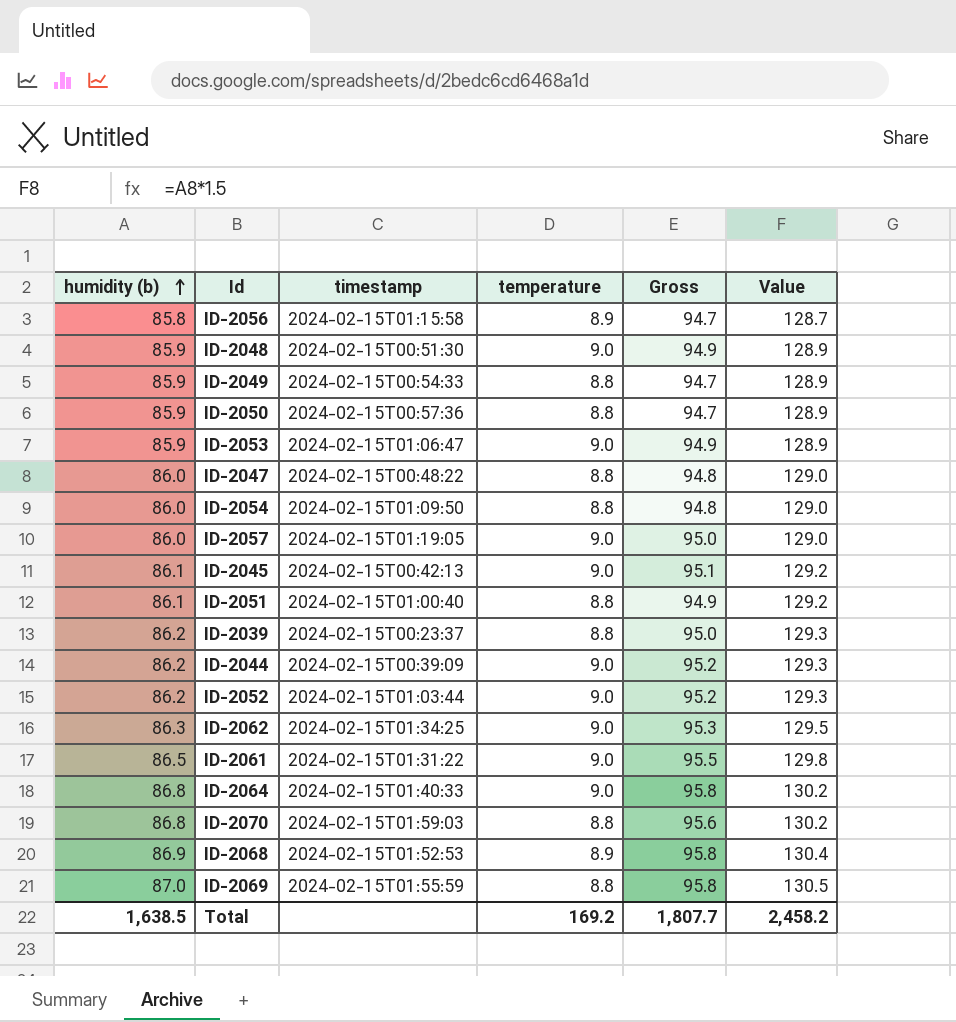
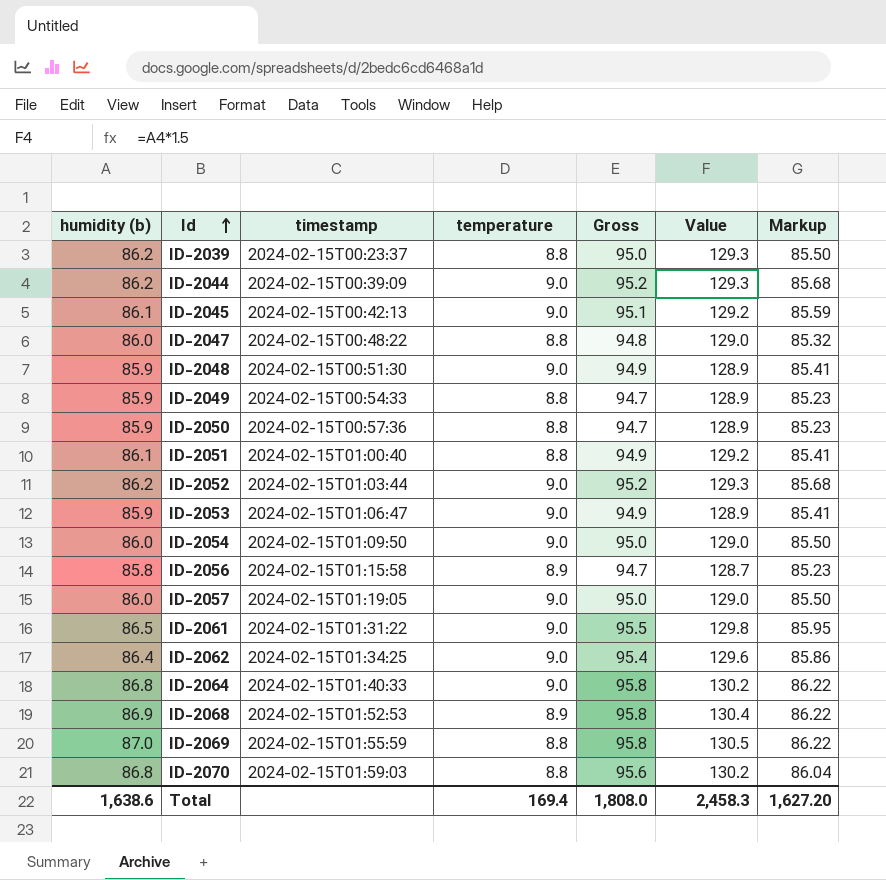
row order: humidity (b) ascending -> Id ascending
column Markup | formula: none -> [Gross] * 0.9
ID-2054 | temperature: 8.8 -> 9.0
ID-2054 | Gross: 94.8 -> 95.0
ID-2062 | humidity (b): 86.3 -> 86.4
ID-2062 | Gross: 95.3 -> 95.4
ID-2062 | Value: 129.5 -> 129.6
Total | humidity (b): 1,638.5 -> 1,638.6
Total | temperature: 169.2 -> 169.4
Total | Gross: 1,807.7 -> 1,808.0
Total | Value: 2,458.2 -> 2,458.3

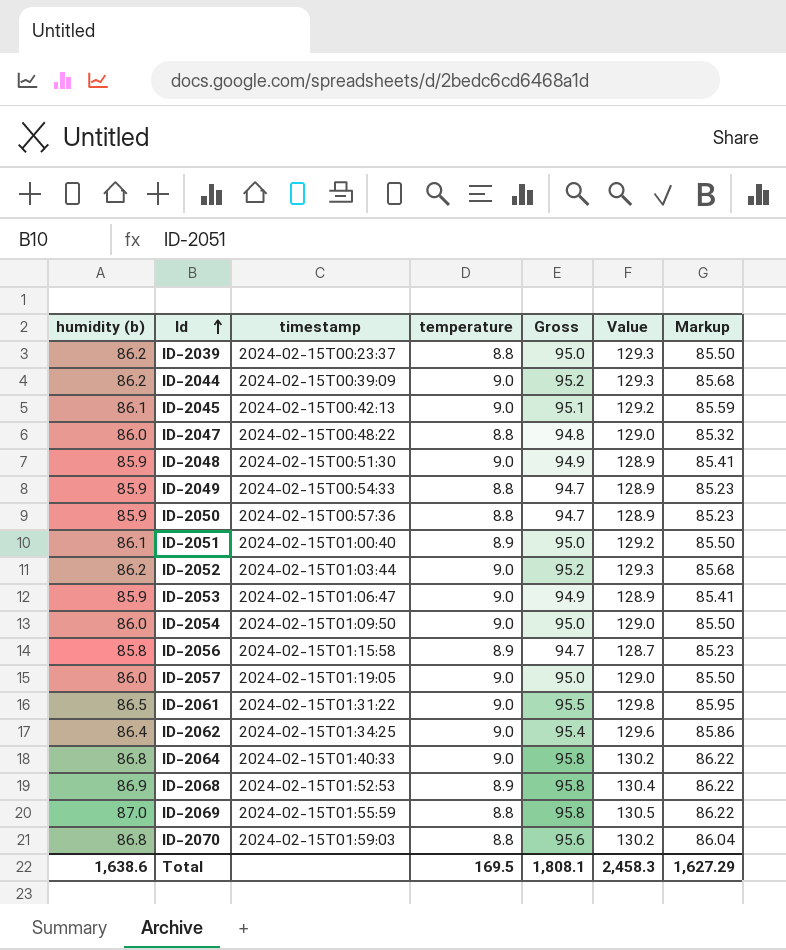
ID-2051 | temperature: 8.8 -> 8.9
ID-2051 | Gross: 94.9 -> 95.0
ID-2051 | Markup: 85.41 -> 85.50
Total | temperature: 169.4 -> 169.5
Total | Gross: 1,808.0 -> 1,808.1
Total | Markup: 1,627.20 -> 1,627.29

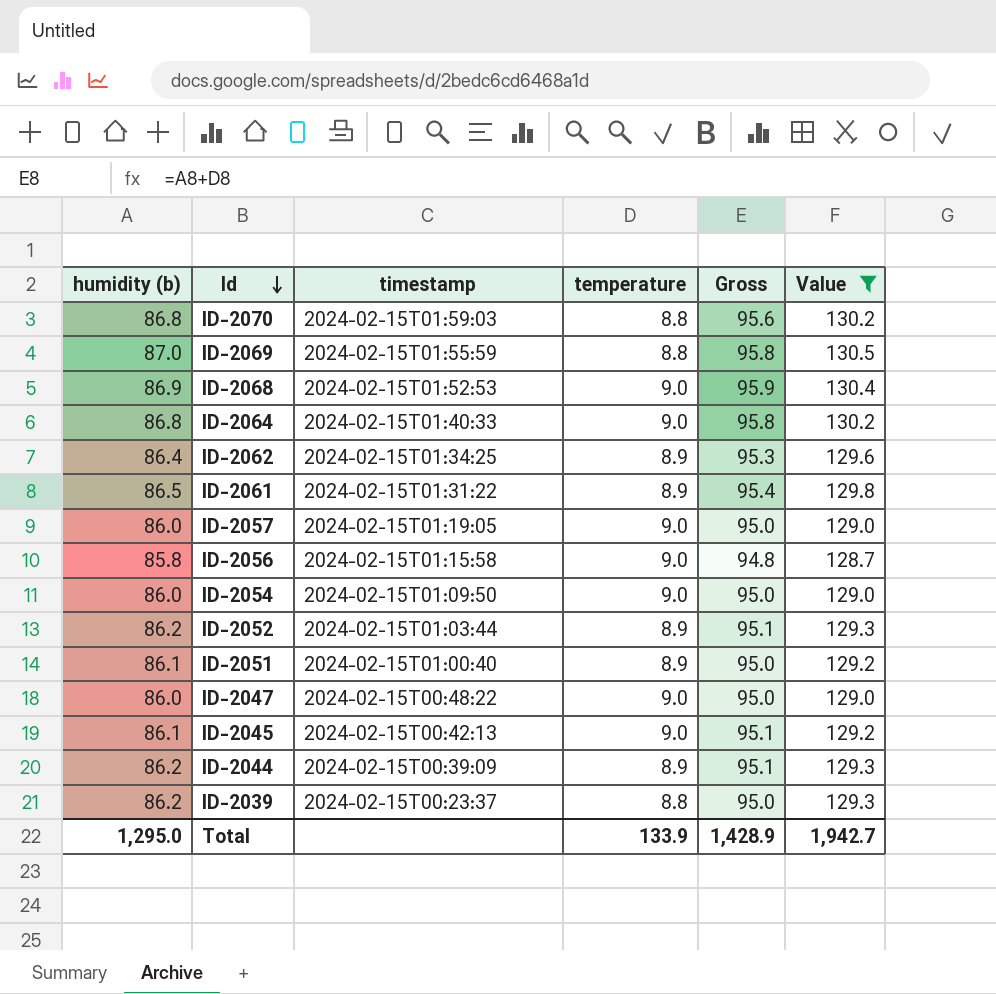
filter: none -> Value != 128.9
row order: Id ascending -> Id descending
column Markup | formula: [Gross] * 0.9 -> none
ID-2068 | temperature: 8.9 -> 9.0
ID-2068 | Gross: 95.8 -> 95.9
ID-2062 | temperature: 9.0 -> 8.9
ID-2062 | Gross: 95.4 -> 95.3
ID-2061 | temperature: 9.0 -> 8.9
ID-2061 | Gross: 95.5 -> 95.4
ID-2056 | temperature: 8.9 -> 9.0
ID-2056 | Gross: 94.7 -> 94.8
ID-2052 | temperature: 9.0 -> 8.9
ID-2052 | Gross: 95.2 -> 95.1
ID-2047 | temperature: 8.8 -> 9.0
ID-2047 | Gross: 94.8 -> 95.0
ID-2044 | temperature: 9.0 -> 8.9
ID-2044 | Gross: 95.2 -> 95.1
Total | humidity (b): 1,638.6 -> 1,295.0
Total | temperature: 169.5 -> 133.9
Total | Gross: 1,808.1 -> 1,428.9
Total | Value: 2,458.3 -> 1,942.7

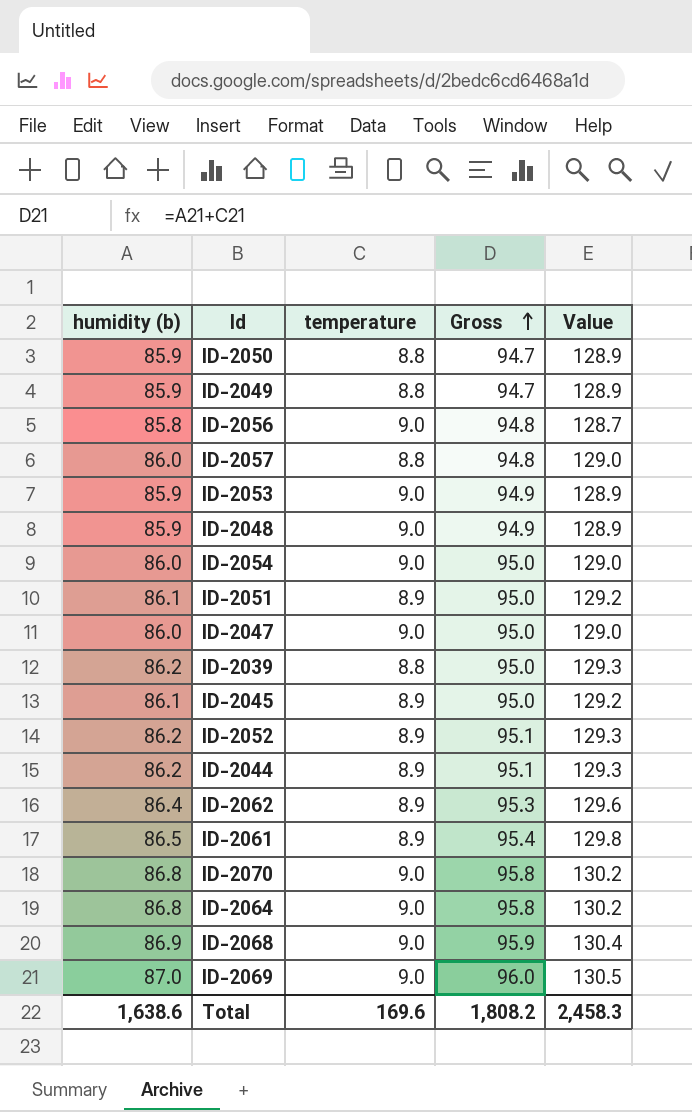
filter: Value != 128.9 -> none
row order: Id descending -> Gross ascending
column timestamp | position: 3 -> none
ID-2057 | temperature: 9.0 -> 8.8
ID-2057 | Gross: 95.0 -> 94.8
ID-2045 | temperature: 9.0 -> 8.9
ID-2045 | Gross: 95.1 -> 95.0
ID-2070 | temperature: 8.8 -> 9.0
ID-2070 | Gross: 95.6 -> 95.8
ID-2069 | temperature: 8.8 -> 9.0
ID-2069 | Gross: 95.8 -> 96.0
Total | humidity (b): 1,295.0 -> 1,638.6
Total | temperature: 133.9 -> 169.6
Total | Gross: 1,428.9 -> 1,808.2
Total | Value: 1,942.7 -> 2,458.3

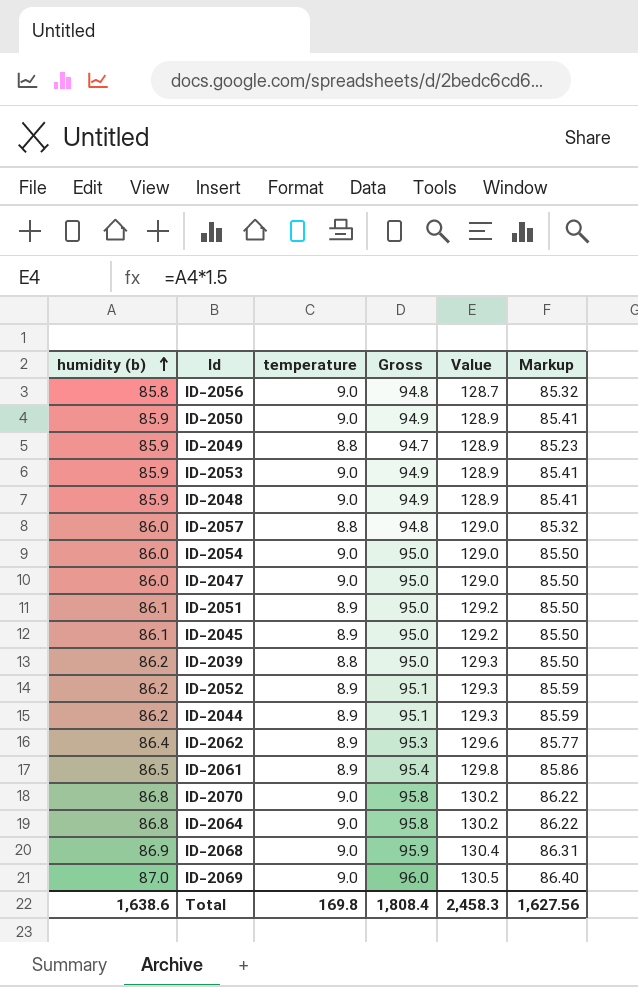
row order: Gross ascending -> humidity (b) ascending
column Markup | formula: none -> [Gross] * 0.9
ID-2050 | temperature: 8.8 -> 9.0
ID-2050 | Gross: 94.7 -> 94.9
Total | temperature: 169.6 -> 169.8
Total | Gross: 1,808.2 -> 1,808.4

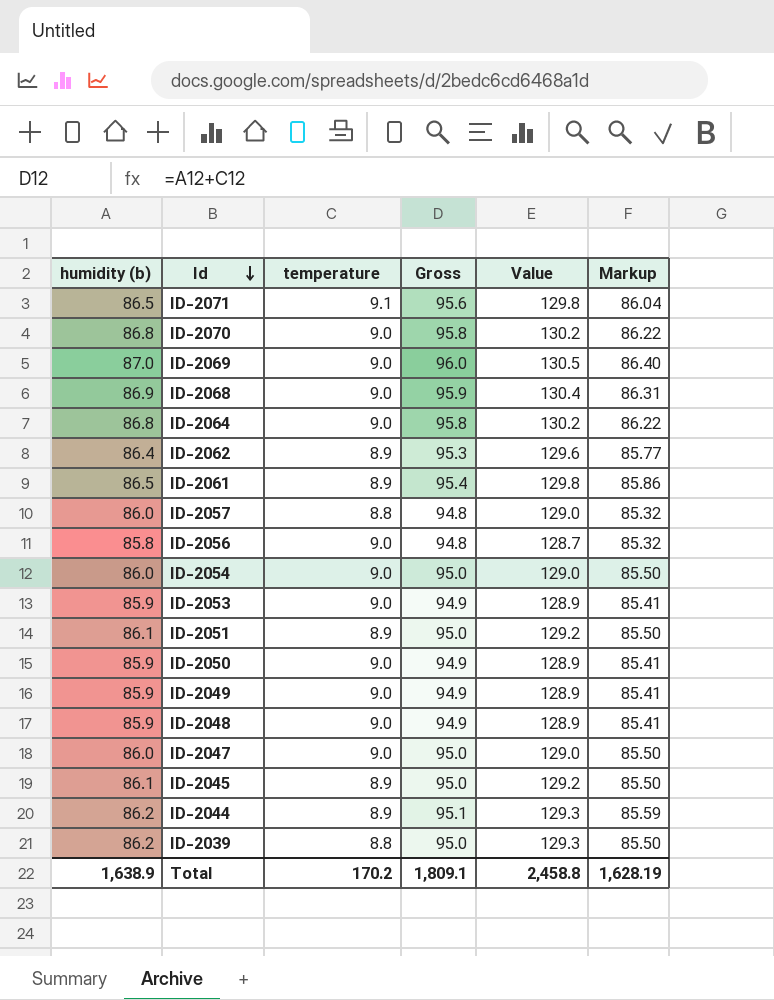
row order: humidity (b) ascending -> Id descending
row ID-2052: 86.2 | 8.9 | 95.1 | 129.3 | 85.59 -> none
row ID-2071: none -> 86.5 | 9.1 | 95.6 | 129.8 | 86.04
ID-2049 | temperature: 8.8 -> 9.0
ID-2049 | Gross: 94.7 -> 94.9
ID-2049 | Markup: 85.23 -> 85.41
Total | humidity (b): 1,638.6 -> 1,638.9
Total | temperature: 169.8 -> 170.2
Total | Gross: 1,808.4 -> 1,809.1
Total | Value: 2,458.3 -> 2,458.8
Total | Markup: 1,627.56 -> 1,628.19

